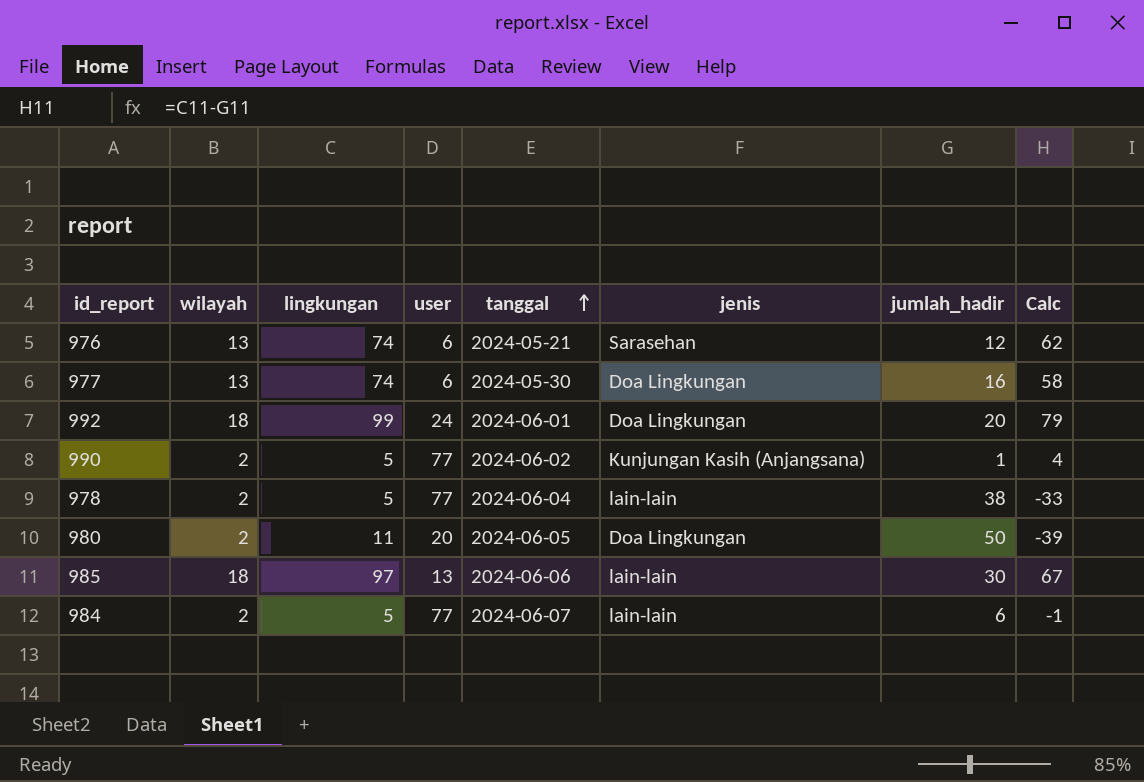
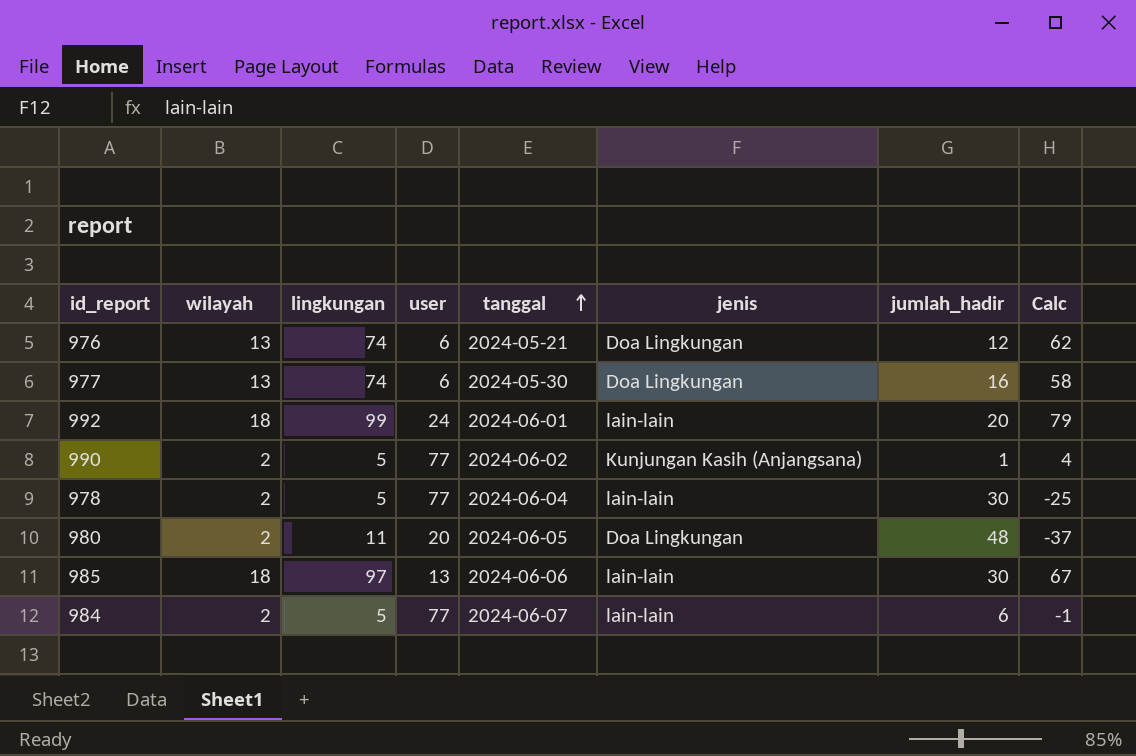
976 | jenis: Sarasehan -> Doa Lingkungan
992 | jenis: Doa Lingkungan -> lain-lain
978 | jumlah_hadir: 38 -> 30
978 | Calc: -33 -> -25
980 | jumlah_hadir: 50 -> 48
980 | Calc: -39 -> -37

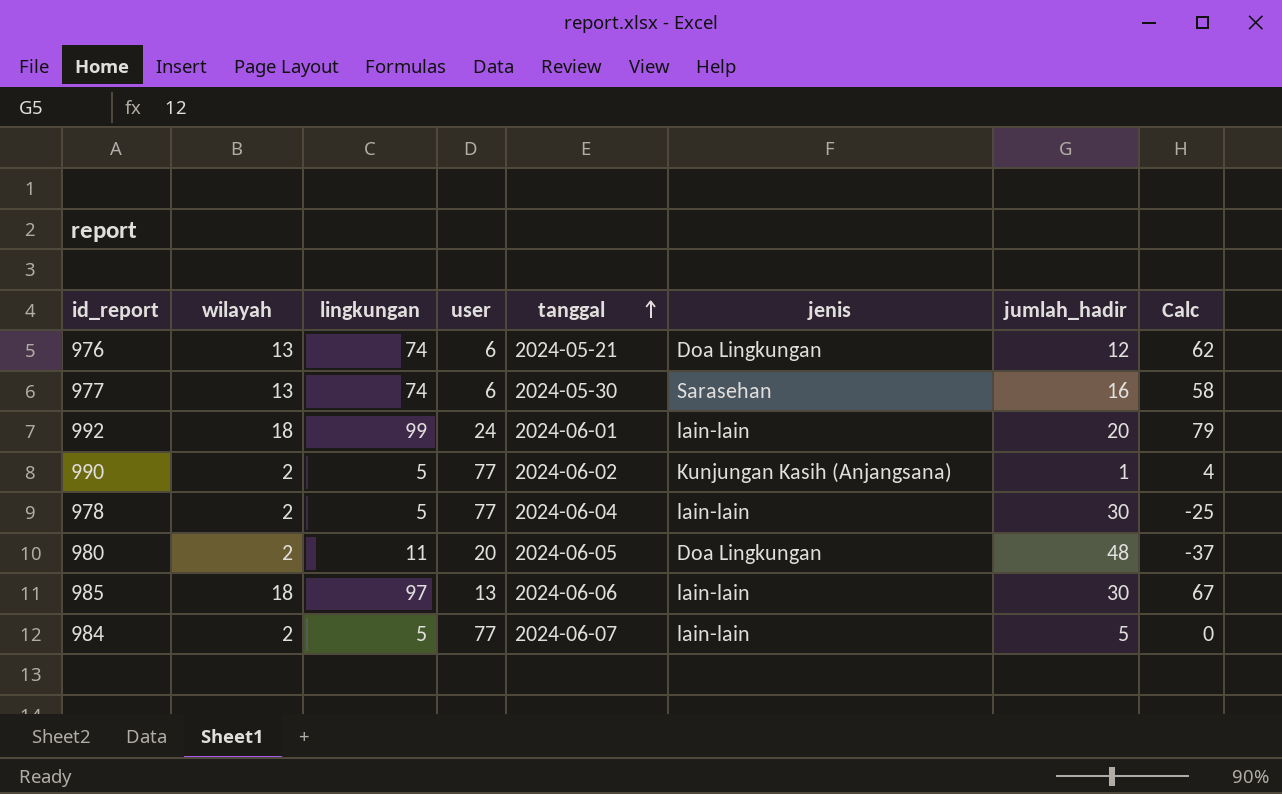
977 | jenis: Doa Lingkungan -> Sarasehan
984 | jumlah_hadir: 6 -> 5
984 | Calc: -1 -> 0

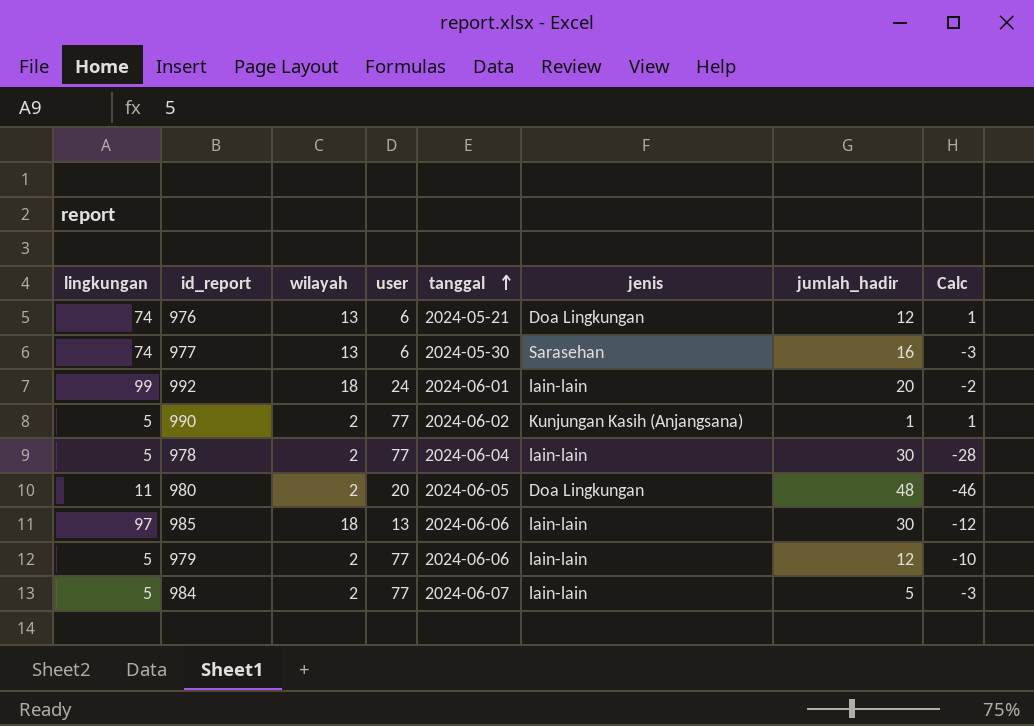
column lingkungan | position: 3 -> 1
column Calc | formula: [lingkungan] - [jumlah_hadir] -> [wilayah] - [jumlah_hadir]
row 979: none -> 5 | 2 | 77 | 2024-06-06 | lain-lain | 12 | -10

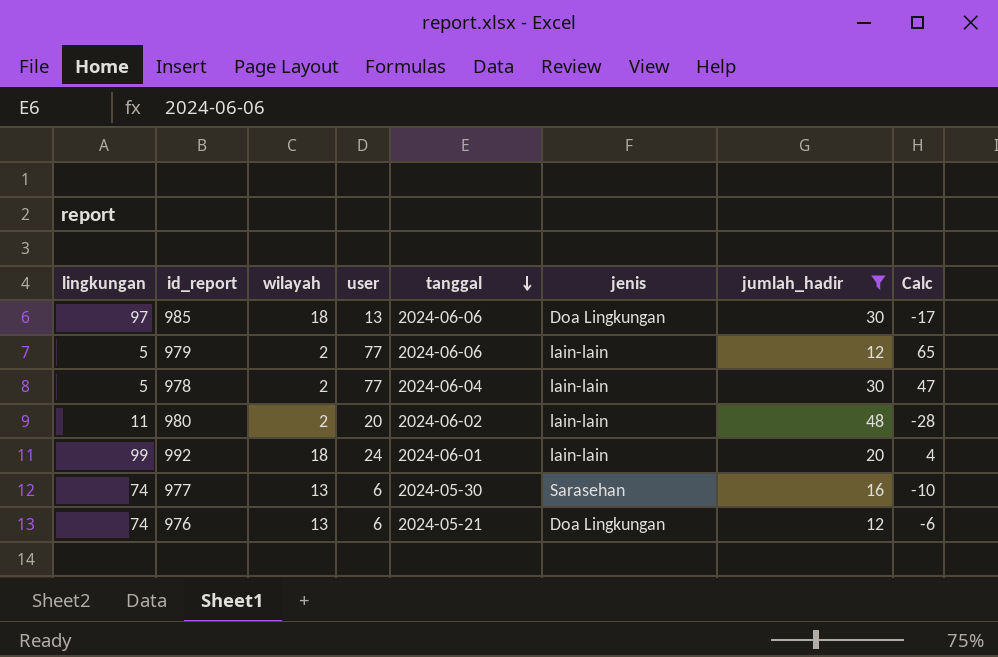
filter: none -> jumlah_hadir >= 12
row order: tanggal ascending -> tanggal descending
column Calc | formula: [wilayah] - [jumlah_hadir] -> [user] - [jumlah_hadir]
985 | jenis: lain-lain -> Doa Lingkungan
980 | tanggal: 2024-06-05 -> 2024-06-02
980 | jenis: Doa Lingkungan -> lain-lain

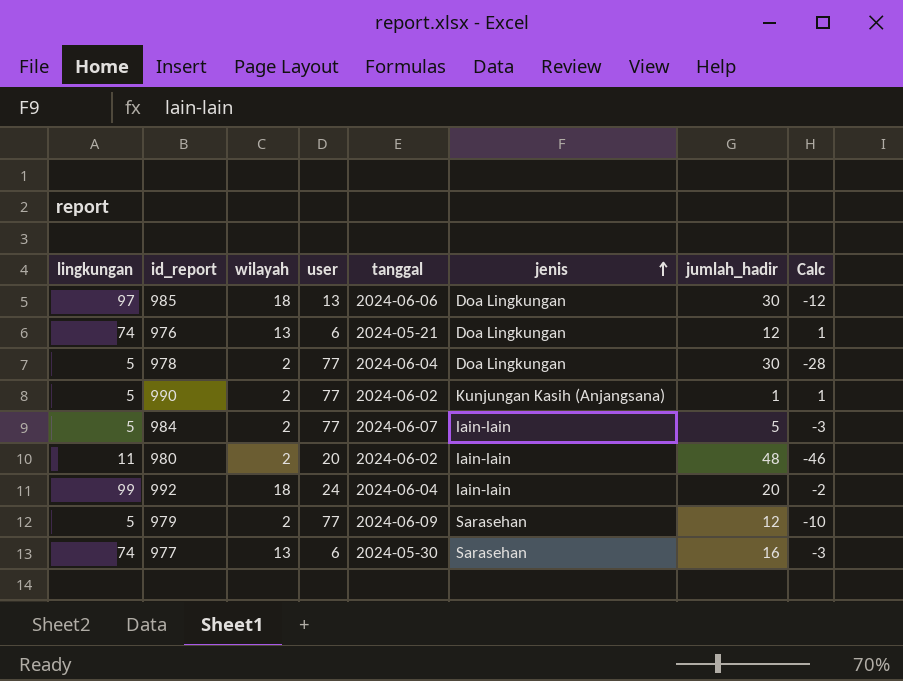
filter: jumlah_hadir >= 12 -> none
row order: tanggal descending -> jenis ascending
column Calc | formula: [user] - [jumlah_hadir] -> [wilayah] - [jumlah_hadir]
978 | jenis: lain-lain -> Doa Lingkungan
992 | tanggal: 2024-06-01 -> 2024-06-04
979 | tanggal: 2024-06-06 -> 2024-06-09
979 | jenis: lain-lain -> Sarasehan

